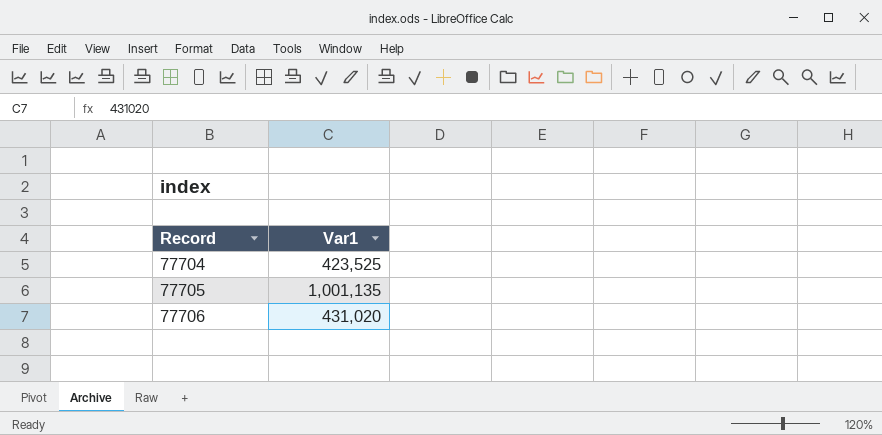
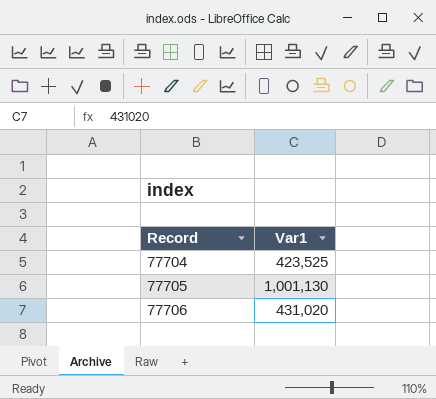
77705 | Var1: 1,001,135 -> 1,001,130

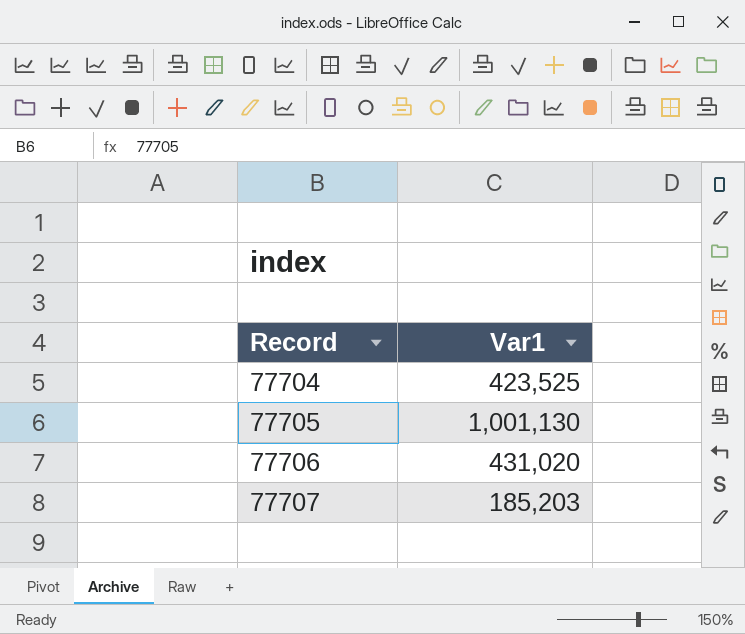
row 77707: none -> 185,203

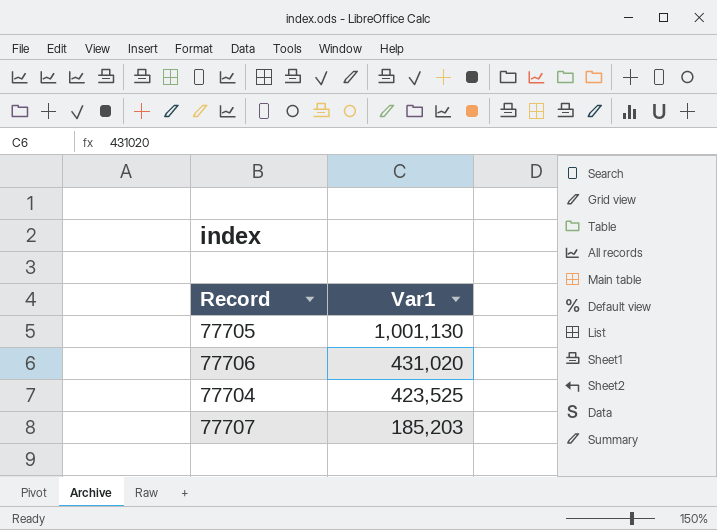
row order: Record ascending -> Var1 descending

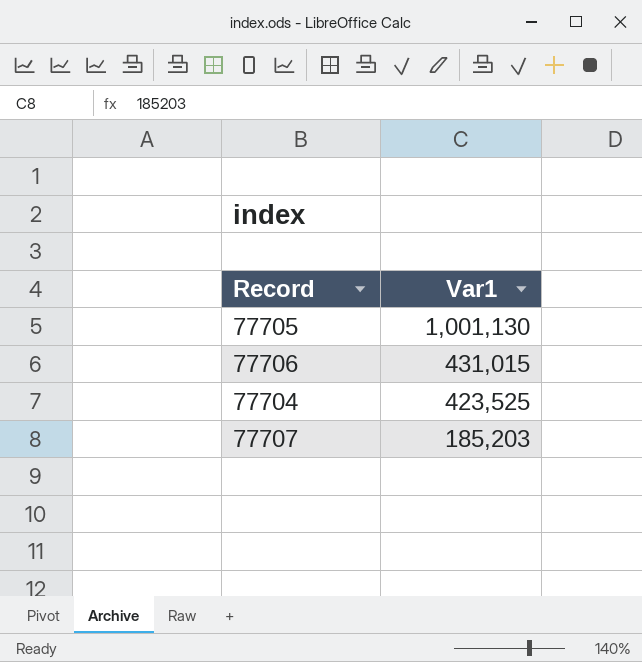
77706 | Var1: 431,020 -> 431,015

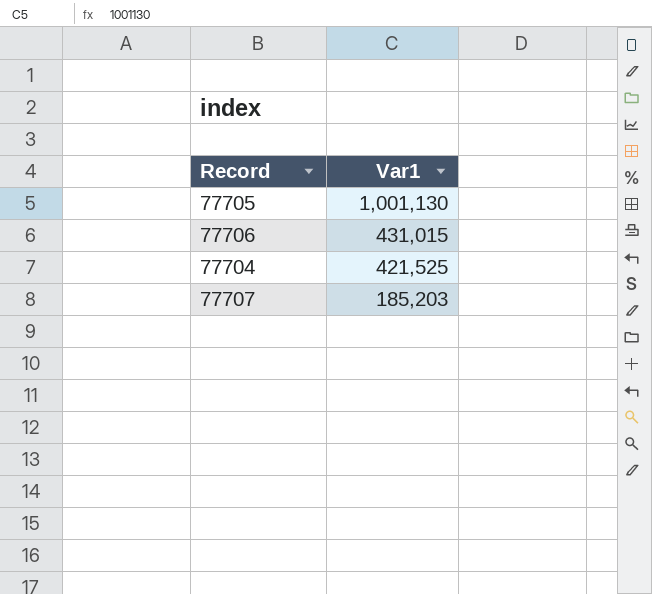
77704 | Var1: 423,525 -> 421,525

